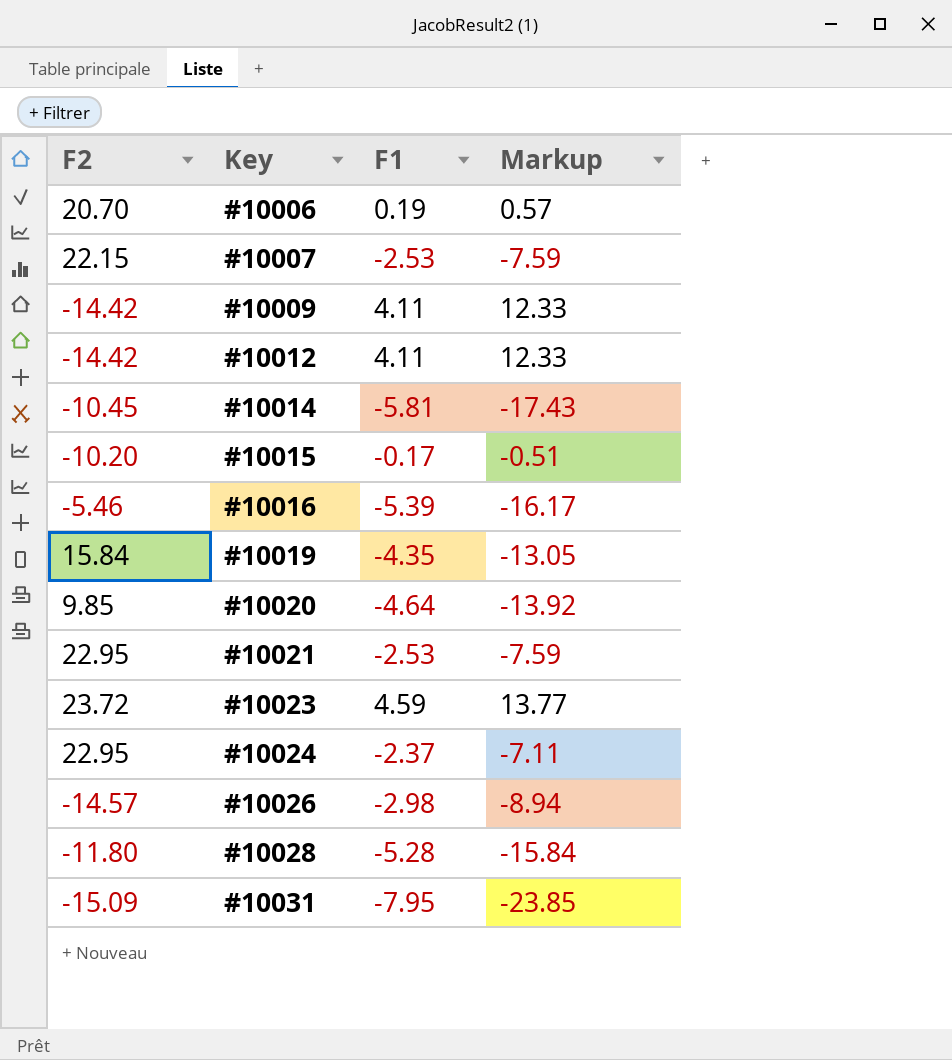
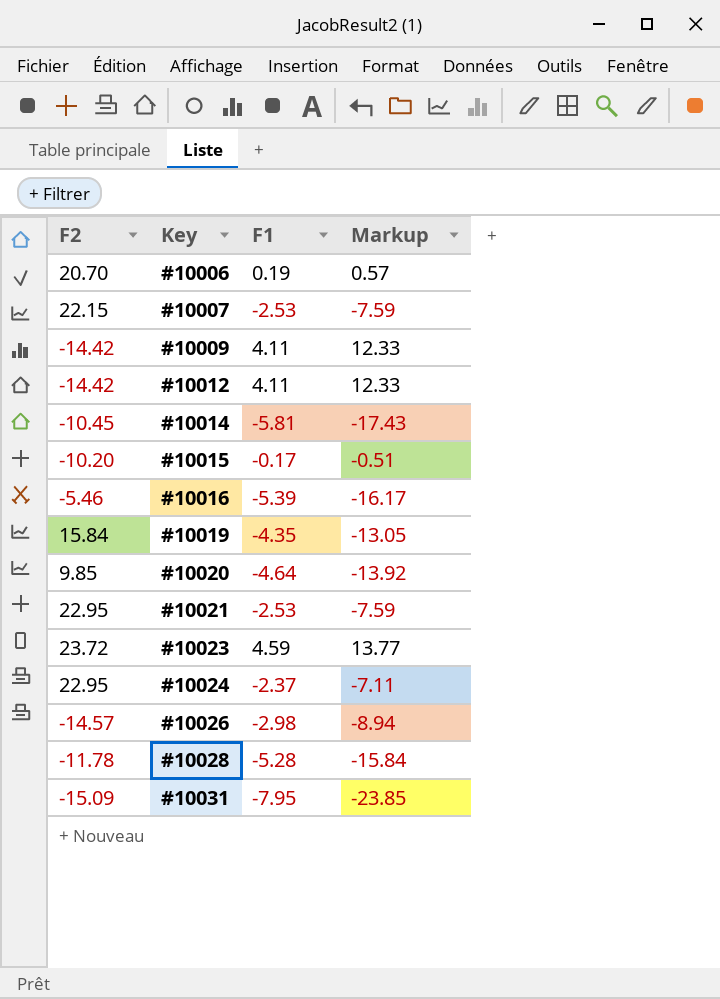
#10028 | F2: -11.80 -> -11.78

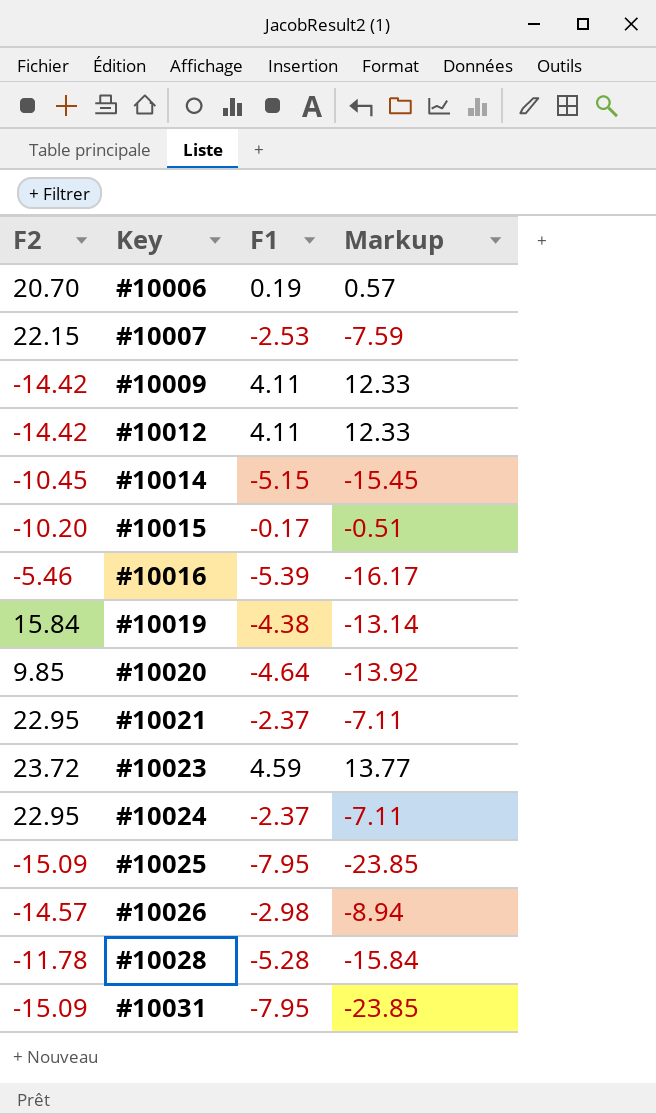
#10014 | F1: -5.81 -> -5.15
#10014 | Markup: -17.43 -> -15.45
#10019 | F1: -4.35 -> -4.38
#10019 | Markup: -13.05 -> -13.14
#10021 | F1: -2.53 -> -2.37
#10021 | Markup: -7.59 -> -7.11
row #10025: none -> -15.09 | -7.95 | -23.85

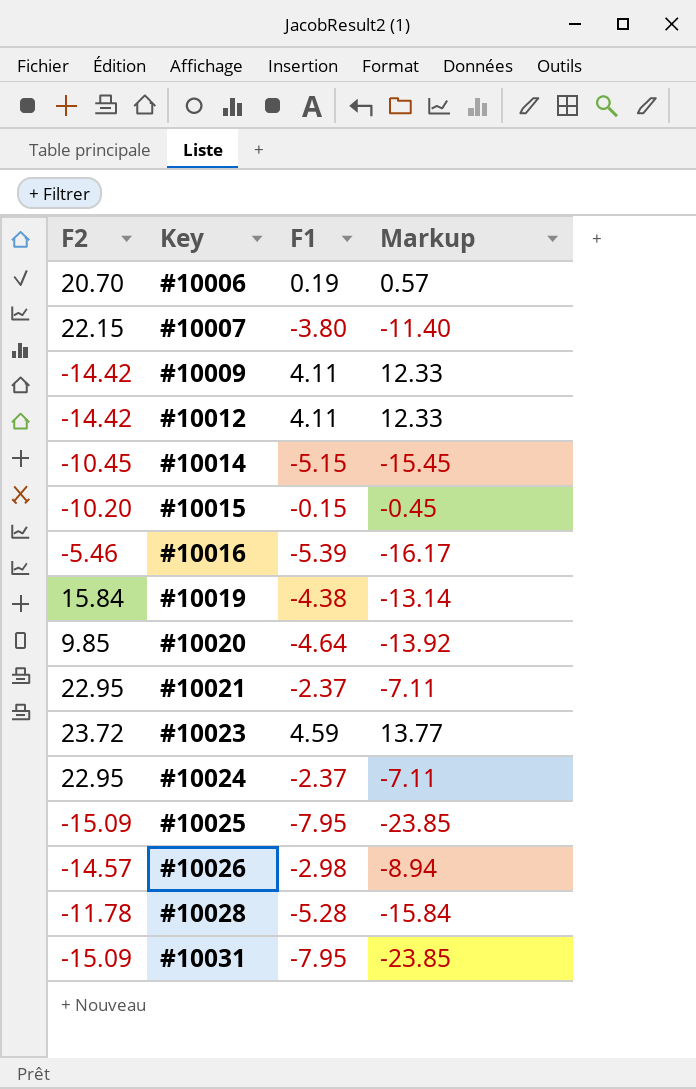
#10007 | F1: -2.53 -> -3.80
#10007 | Markup: -7.59 -> -11.40
#10015 | F1: -0.17 -> -0.15
#10015 | Markup: -0.51 -> -0.45

